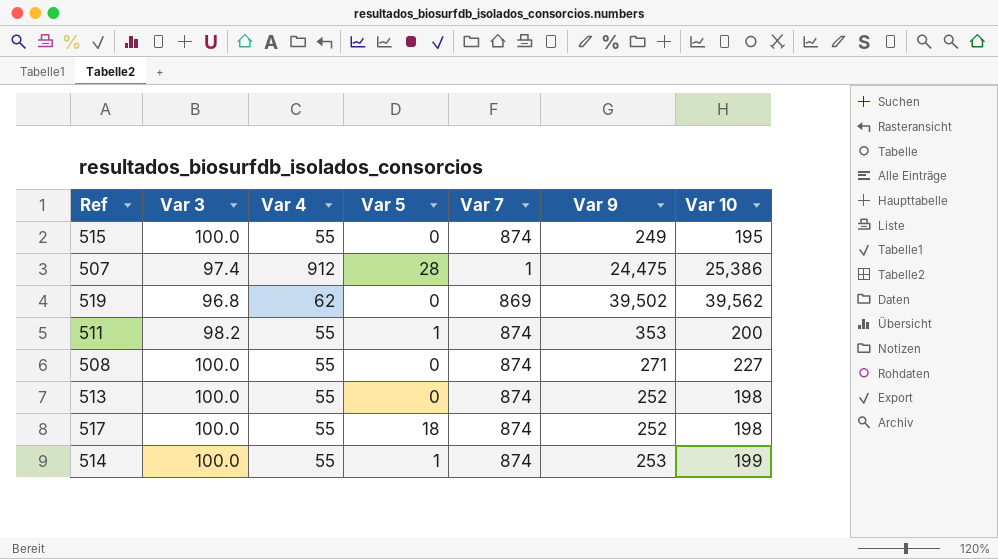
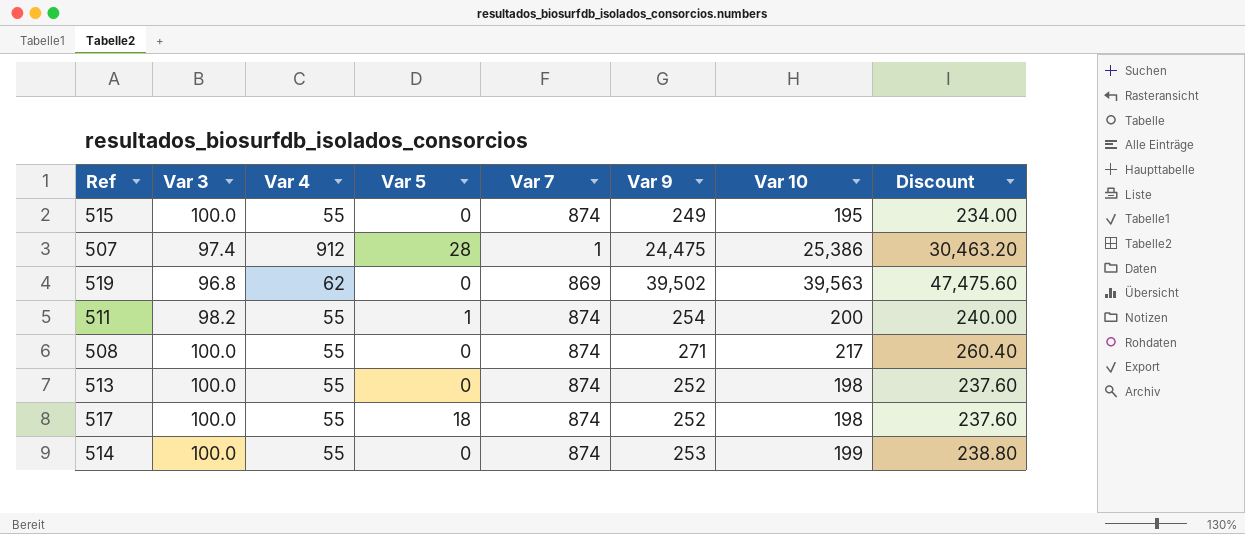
column Discount | formula: none -> [Var 10] * 1.2
519 | Var 10: 39,562 -> 39,563
511 | Var 9: 353 -> 254
508 | Var 10: 227 -> 217
514 | Var 5: 1 -> 0

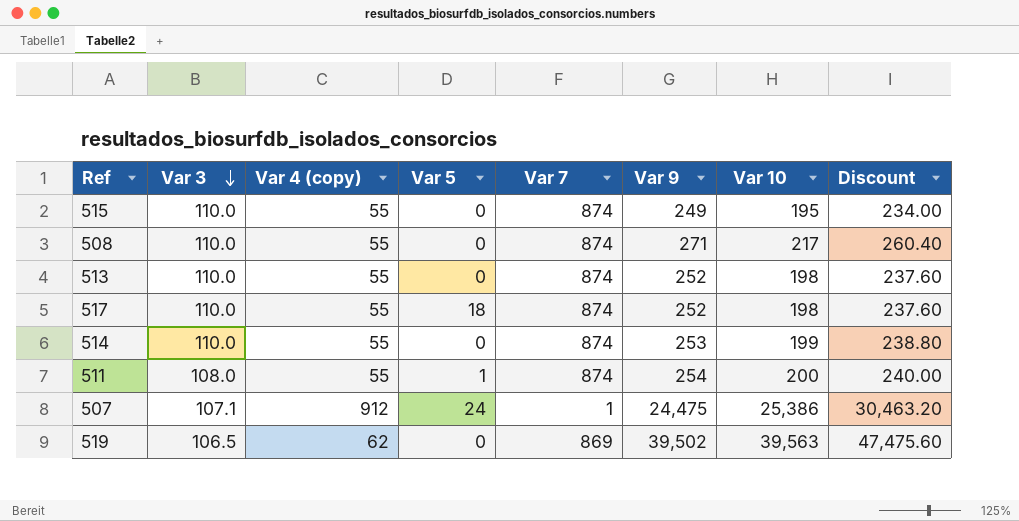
row order: none -> Var 3 descending
column name: Var 4 -> Var 4 (copy)
515 | Var 3: 100.0 -> 110.0
508 | Var 3: 100.0 -> 110.0
513 | Var 3: 100.0 -> 110.0
517 | Var 3: 100.0 -> 110.0
514 | Var 3: 100.0 -> 110.0
511 | Var 3: 98.2 -> 108.0
507 | Var 3: 97.4 -> 107.1
507 | Var 5: 28 -> 24
519 | Var 3: 96.8 -> 106.5

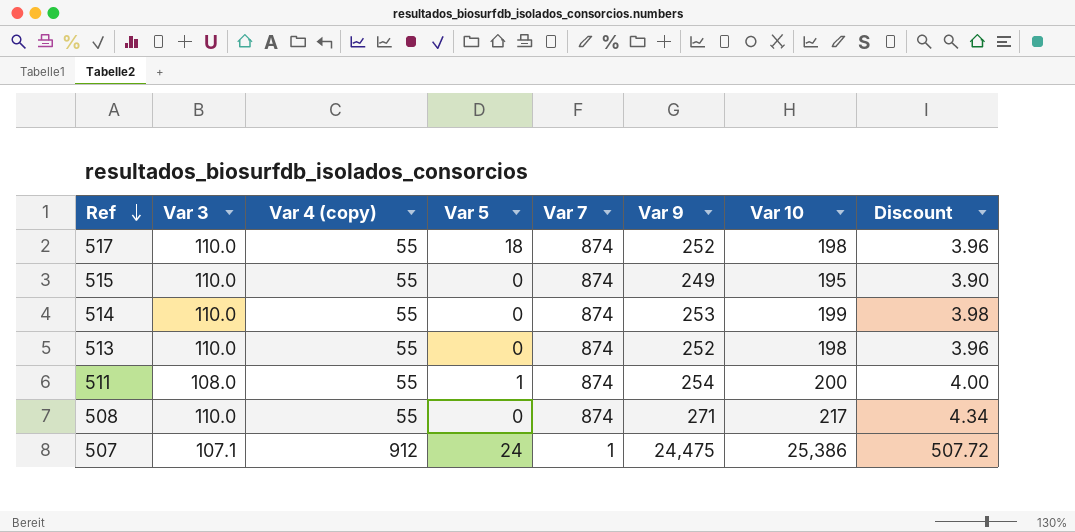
row order: Var 3 descending -> Ref descending
column Discount | formula: [Var 10] * 1.2 -> [Var 10] * 0.02
row 519: 106.5 | 62 | 0 | 869 | 39,502 | 39,563 | 47,475.60 -> none

